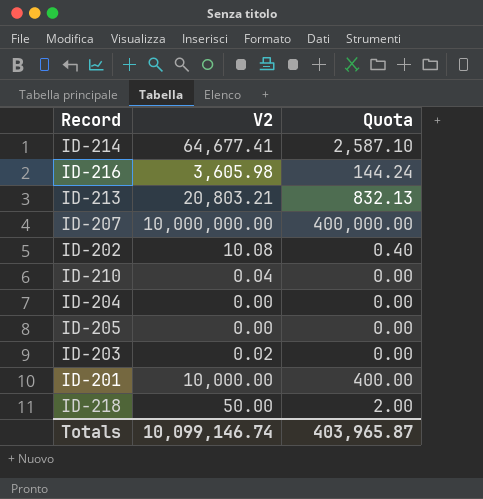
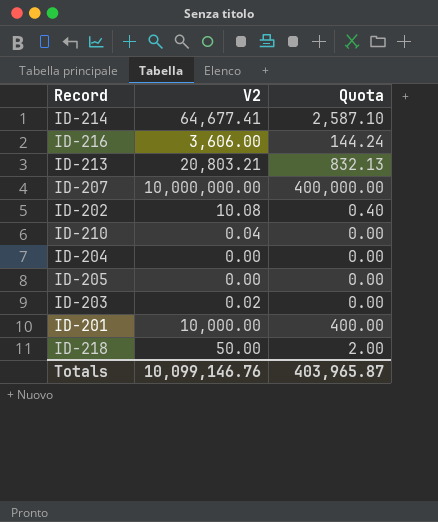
ID-216 | V2: 3,605.98 -> 3,606.00
Totals | V2: 10,099,146.74 -> 10,099,146.76

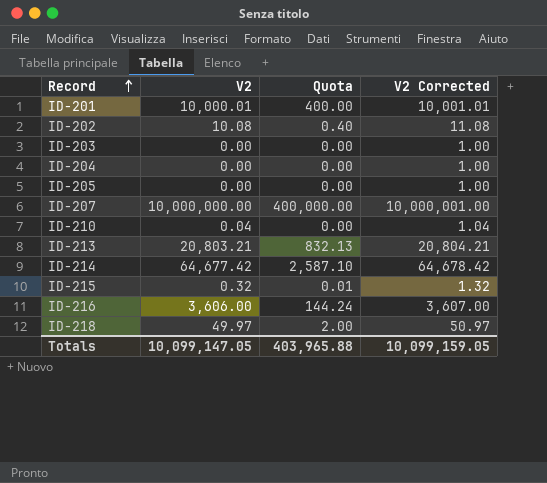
row order: none -> Record ascending
column V2 Corrected | formula: none -> [V2] + 1
ID-201 | V2: 10,000.00 -> 10,000.01
ID-203 | V2: 0.02 -> 0.00
ID-214 | V2: 64,677.41 -> 64,677.42
row ID-215: none -> 0.32 | 0.01 | 1.32
ID-218 | V2: 50.00 -> 49.97
Totals | V2: 10,099,146.76 -> 10,099,147.05
Totals | Quota: 403,965.87 -> 403,965.88

